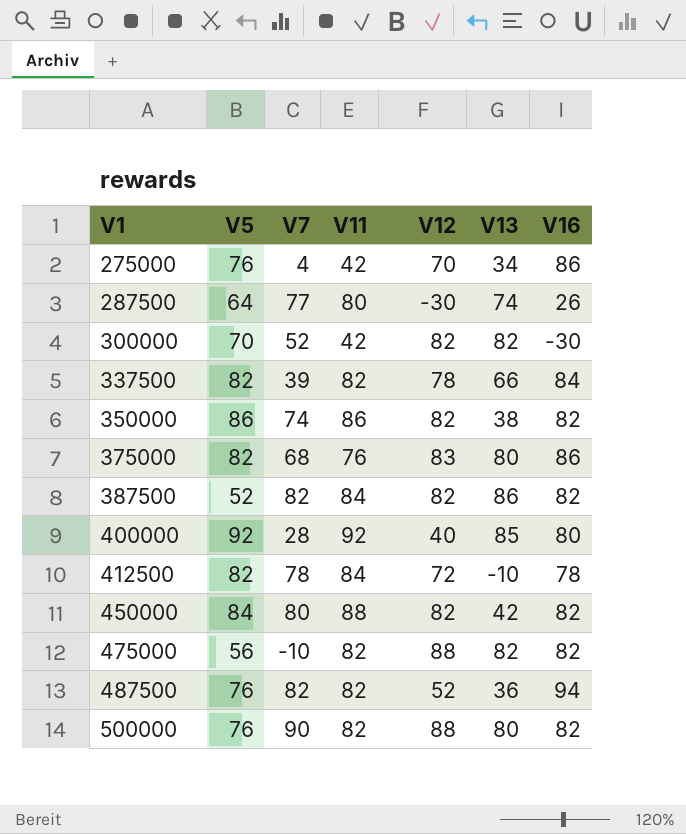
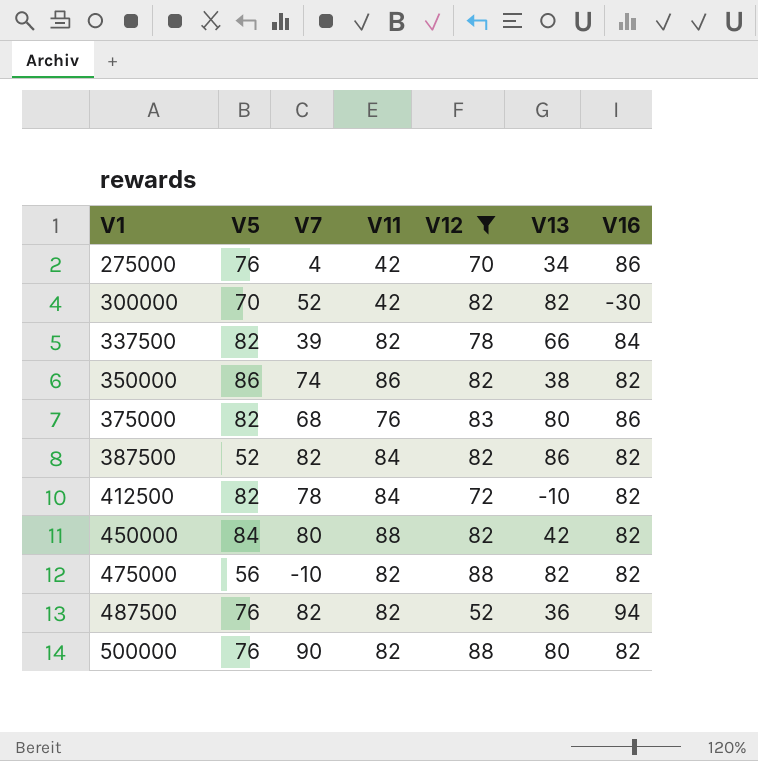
filter: none -> V12 >= 52
412500 | V16: 78 -> 82

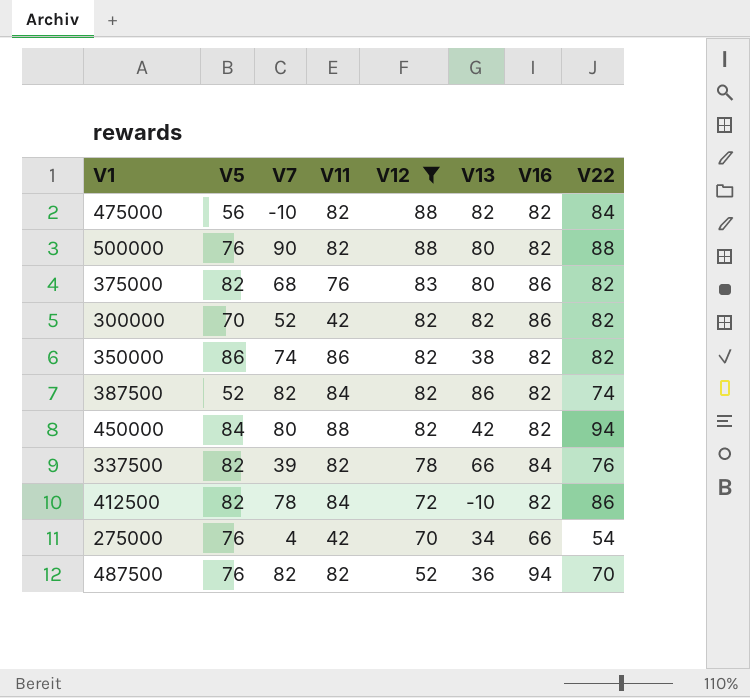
row order: V1 ascending -> V12 descending
column V22 | position: none -> 8
300000 | V16: -30 -> 86
275000 | V16: 86 -> 66

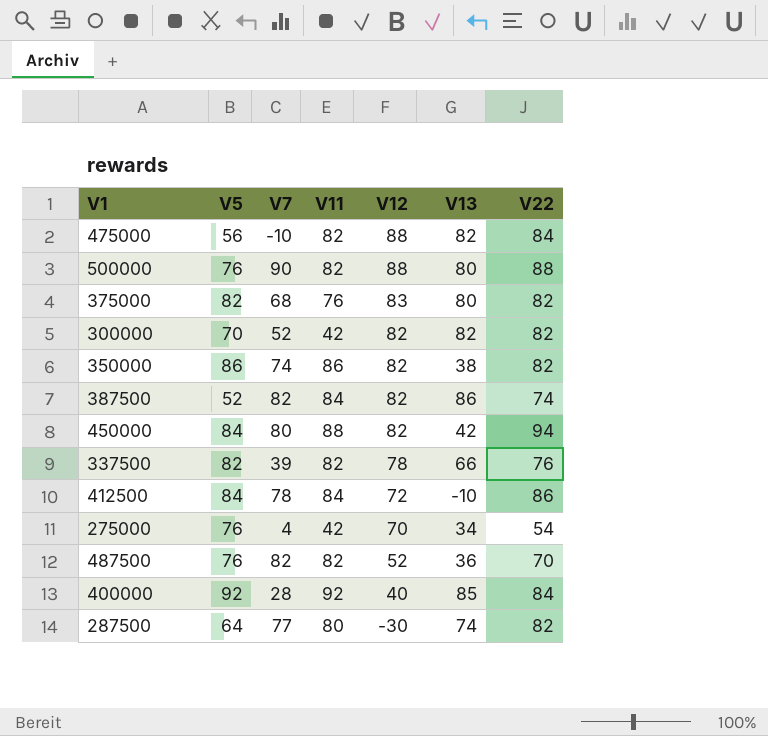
filter: V12 >= 52 -> none
column V16 | position: 7 -> none
412500 | V5: 82 -> 84

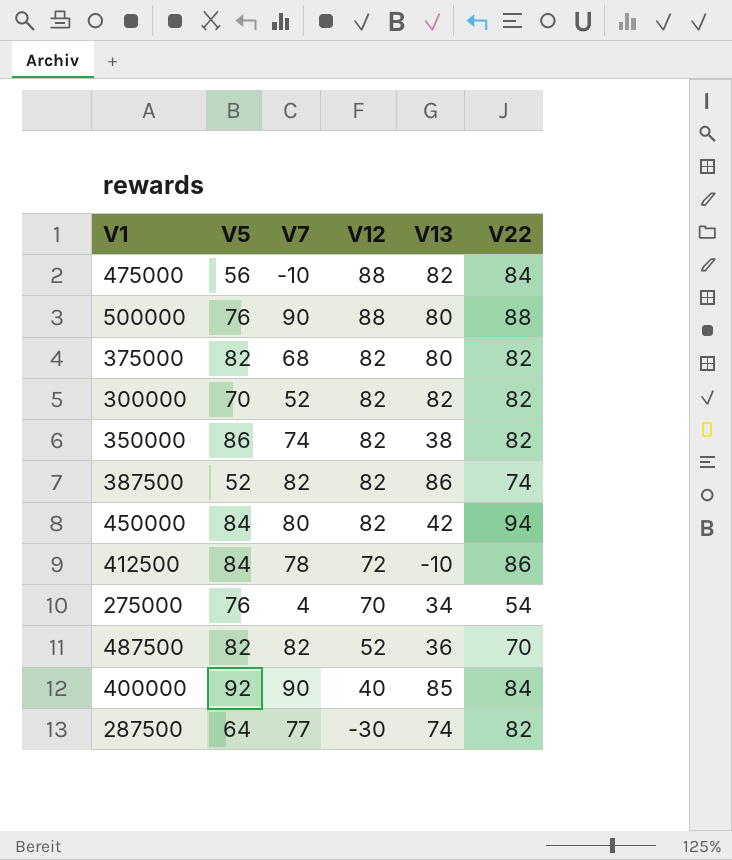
column V11 | position: 4 -> none
row 337500: 82 | 39 | 82 | 78 | 66 | 76 -> none
375000 | V12: 83 -> 82
487500 | V5: 76 -> 82
400000 | V7: 28 -> 90

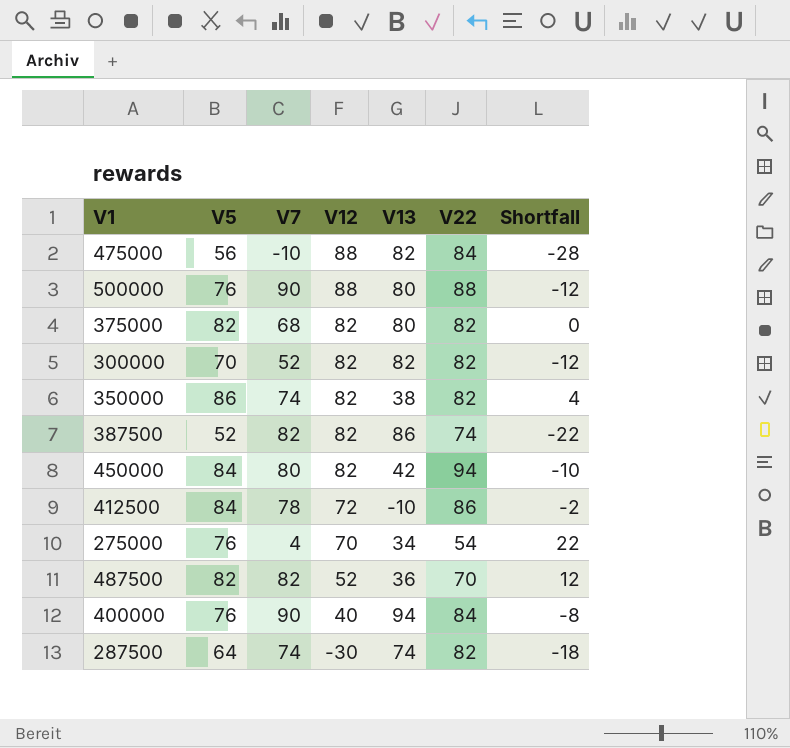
column Shortfall | formula: none -> [V5] - [V22]
400000 | V5: 92 -> 76
400000 | V13: 85 -> 94
287500 | V7: 77 -> 74

